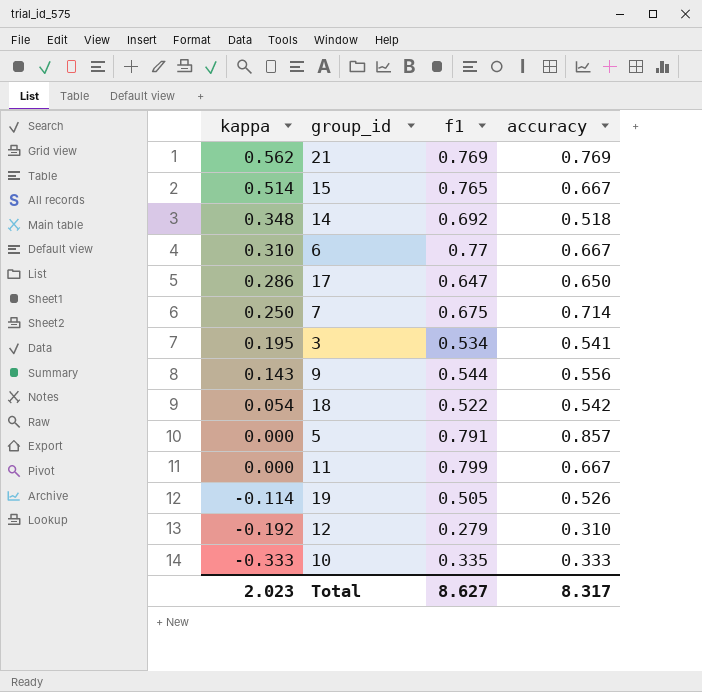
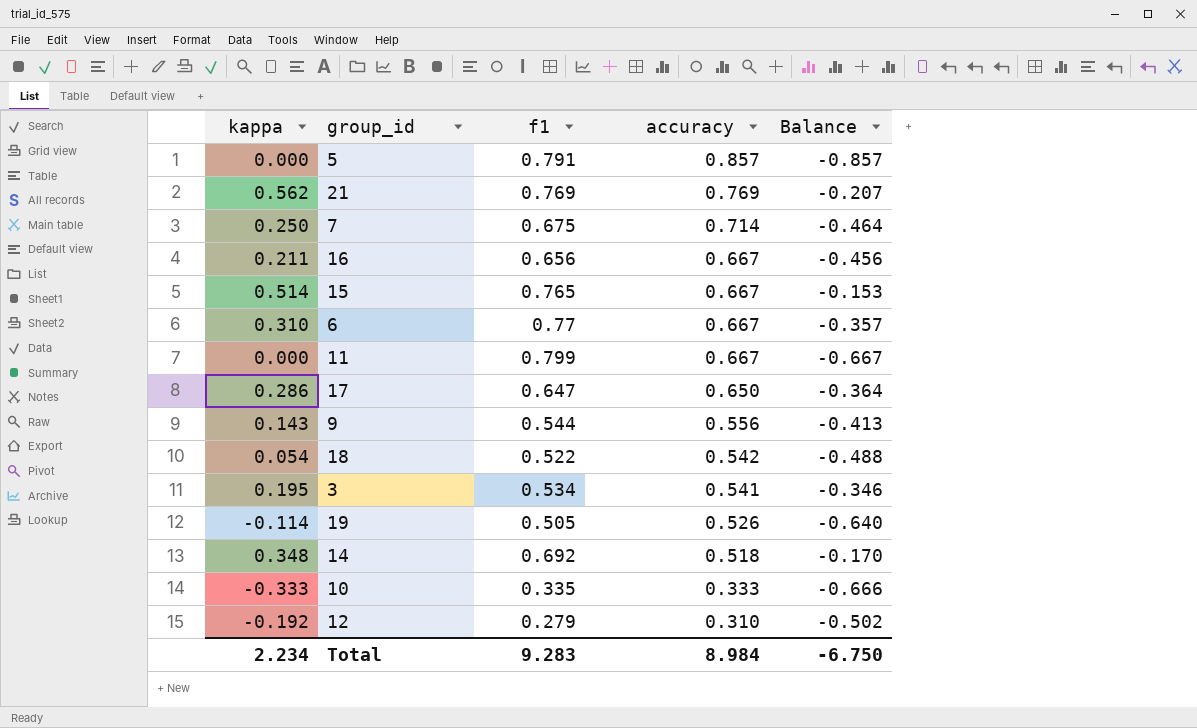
row order: kappa descending -> accuracy descending
column Balance | formula: none -> [kappa] - [accuracy]
row 16: none -> 0.211 | 0.656 | 0.667 | -0.456
Total | kappa: 2.023 -> 2.234
Total | f1: 8.627 -> 9.283
Total | accuracy: 8.317 -> 8.984

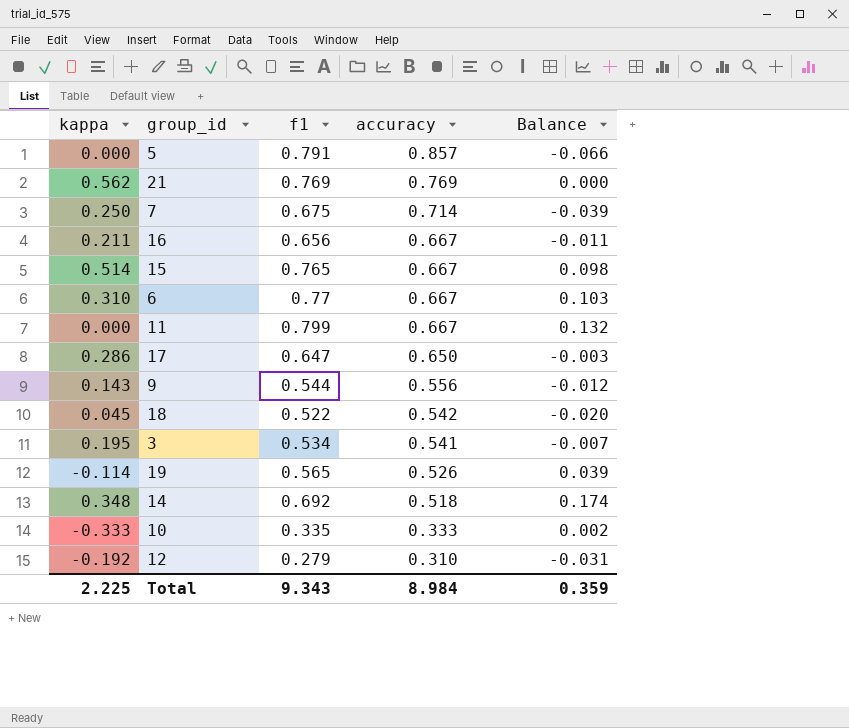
column Balance | formula: [kappa] - [accuracy] -> [f1] - [accuracy]
18 | kappa: 0.054 -> 0.045
19 | f1: 0.505 -> 0.565
Total | kappa: 2.234 -> 2.225
Total | f1: 9.283 -> 9.343
Total | Balance: -6.750 -> 0.359

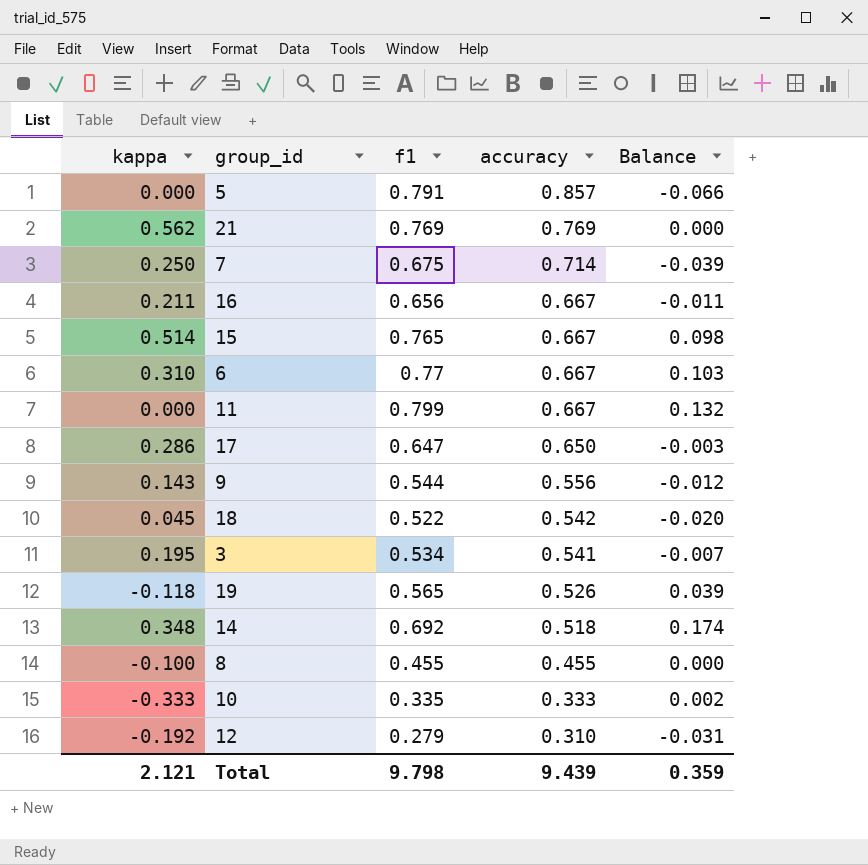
19 | kappa: -0.114 -> -0.118
row 8: none -> -0.100 | 0.455 | 0.455 | 0.000
Total | kappa: 2.225 -> 2.121
Total | f1: 9.343 -> 9.798
Total | accuracy: 8.984 -> 9.439

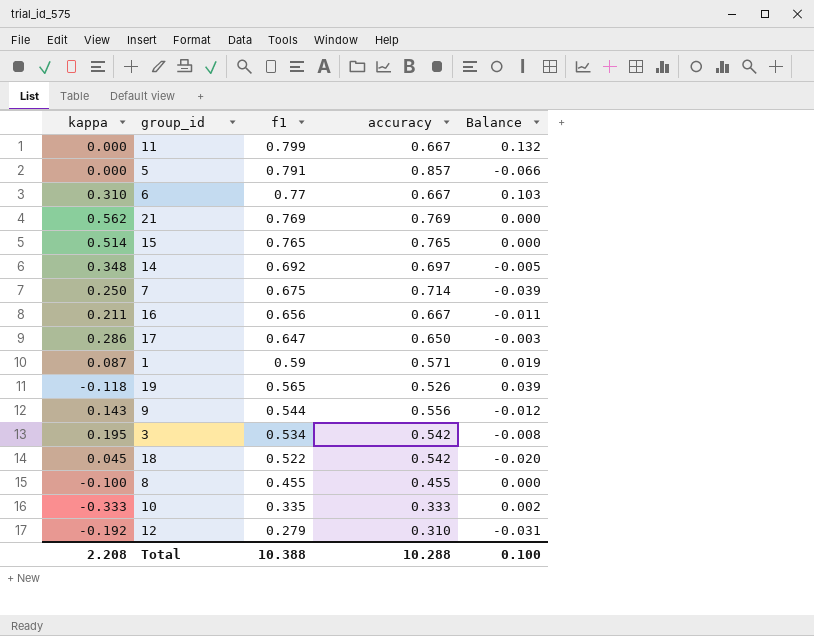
row order: accuracy descending -> f1 descending
15 | accuracy: 0.667 -> 0.765
15 | Balance: 0.098 -> 0.000
14 | accuracy: 0.518 -> 0.697
14 | Balance: 0.174 -> -0.005
row 1: none -> 0.087 | 0.59 | 0.571 | 0.019
3 | accuracy: 0.541 -> 0.542
3 | Balance: -0.007 -> -0.008
Total | kappa: 2.121 -> 2.208
Total | f1: 9.798 -> 10.388
Total | accuracy: 9.439 -> 10.288
Total | Balance: 0.359 -> 0.100

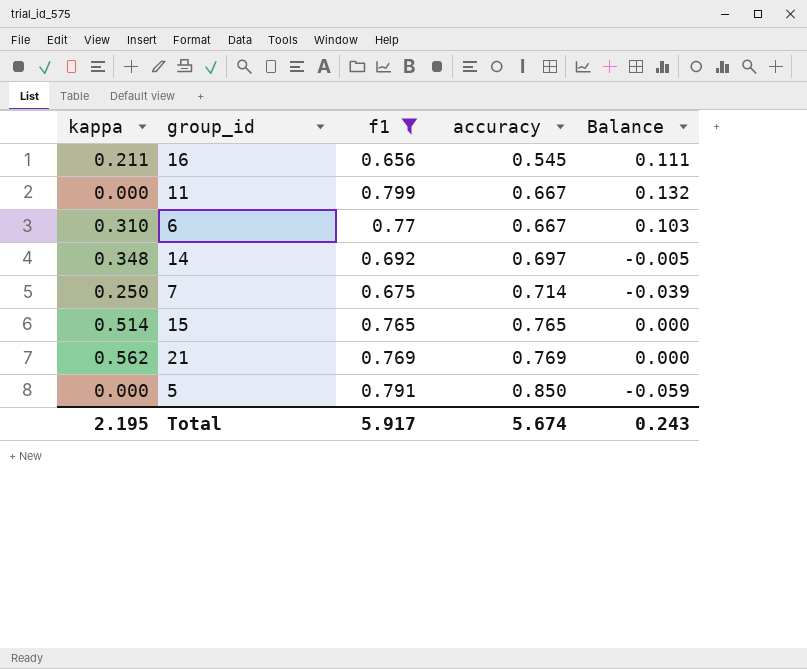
filter: none -> f1 >= 0.656
row order: f1 descending -> accuracy ascending
16 | accuracy: 0.667 -> 0.545
16 | Balance: -0.011 -> 0.111
5 | accuracy: 0.857 -> 0.850
5 | Balance: -0.066 -> -0.059
Total | kappa: 2.208 -> 2.195
Total | f1: 10.388 -> 5.917
Total | accuracy: 10.288 -> 5.674
Total | Balance: 0.100 -> 0.243

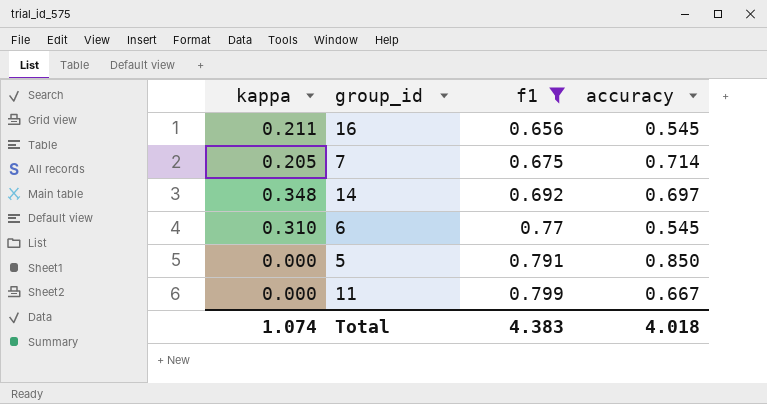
row order: accuracy ascending -> f1 ascending
column Balance | formula: [f1] - [accuracy] -> none
row 15: 0.514 | 0.765 | 0.765 | 0.000 -> none
row 21: 0.562 | 0.769 | 0.769 | 0.000 -> none
7 | kappa: 0.250 -> 0.205
6 | accuracy: 0.667 -> 0.545
Total | kappa: 2.195 -> 1.074
Total | f1: 5.917 -> 4.383
Total | accuracy: 5.674 -> 4.018

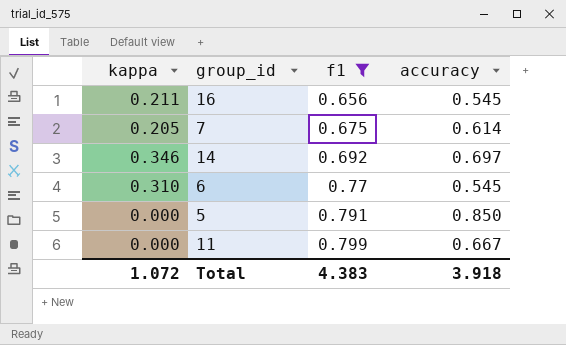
7 | accuracy: 0.714 -> 0.614
14 | kappa: 0.348 -> 0.346
Total | kappa: 1.074 -> 1.072
Total | accuracy: 4.018 -> 3.918

